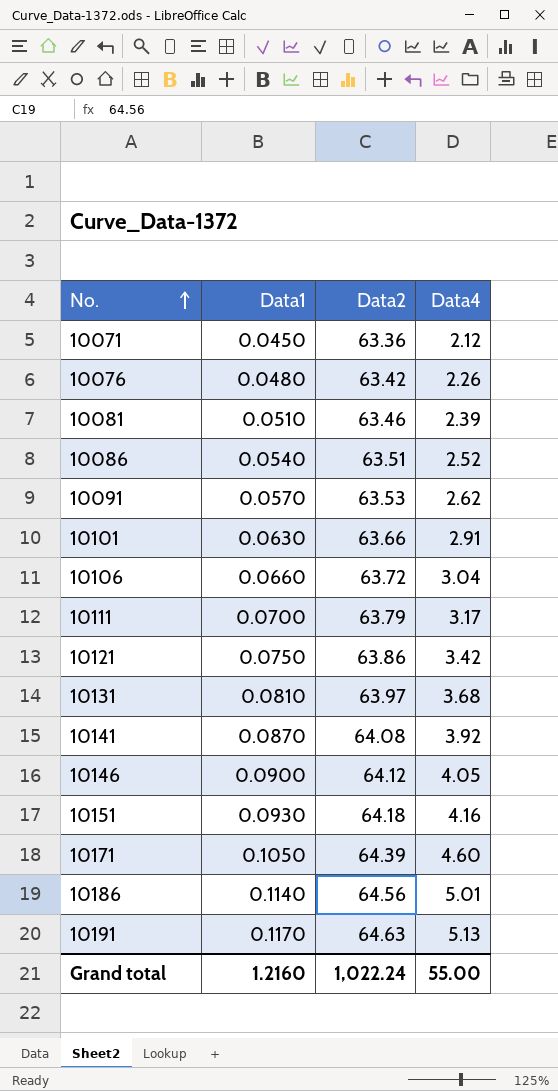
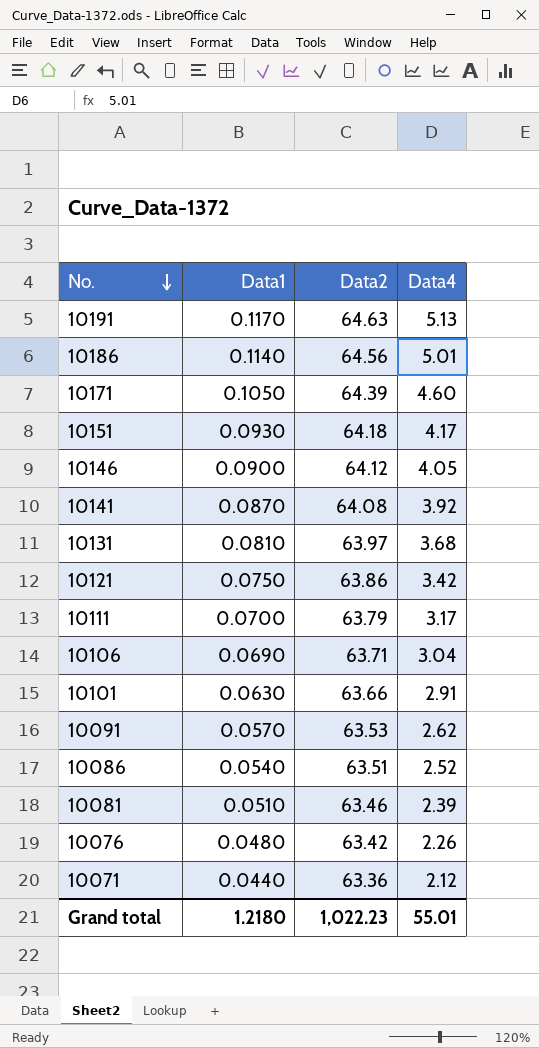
row order: No. ascending -> No. descending
10151 | Data4: 4.16 -> 4.17
10106 | Data1: 0.0660 -> 0.0690
10106 | Data2: 63.72 -> 63.71
10071 | Data1: 0.0450 -> 0.0440
Grand total | Data1: 1.2160 -> 1.2180
Grand total | Data2: 1,022.24 -> 1,022.23
Grand total | Data4: 55.00 -> 55.01

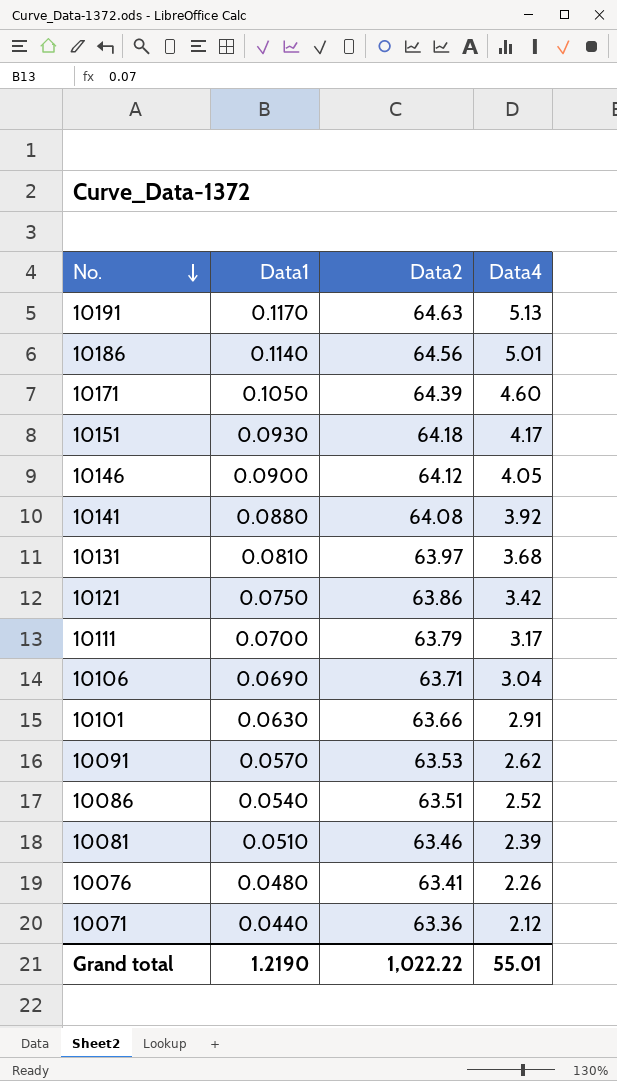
10141 | Data1: 0.0870 -> 0.0880
10076 | Data2: 63.42 -> 63.41
Grand total | Data1: 1.2180 -> 1.2190
Grand total | Data2: 1,022.23 -> 1,022.22

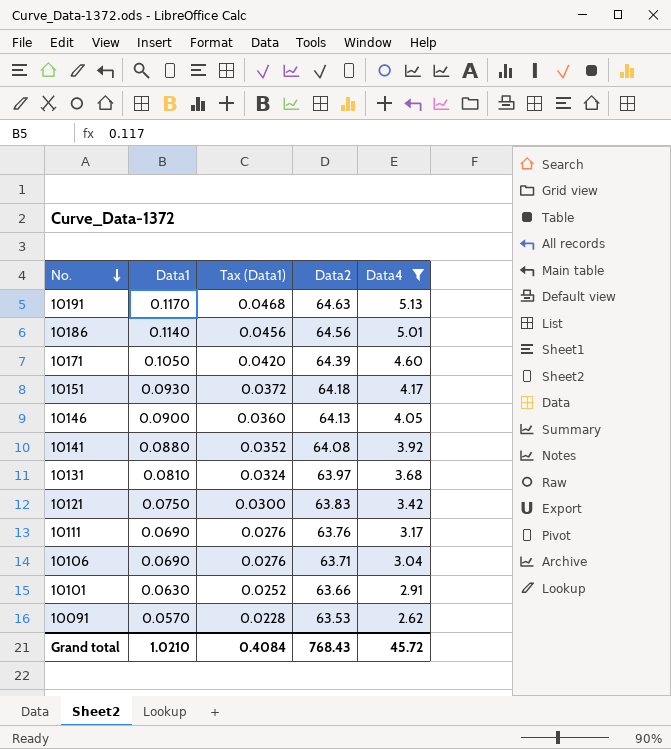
filter: none -> Data4 >= 2.62
column Tax (Data1) | formula: none -> [Data1] * 0.4
10146 | Data2: 64.12 -> 64.13
10121 | Data2: 63.86 -> 63.83
10111 | Data1: 0.0700 -> 0.0690
10111 | Data2: 63.79 -> 63.76
Grand total | Data1: 1.2190 -> 1.0210
Grand total | Data2: 1,022.22 -> 768.43
Grand total | Data4: 55.01 -> 45.72

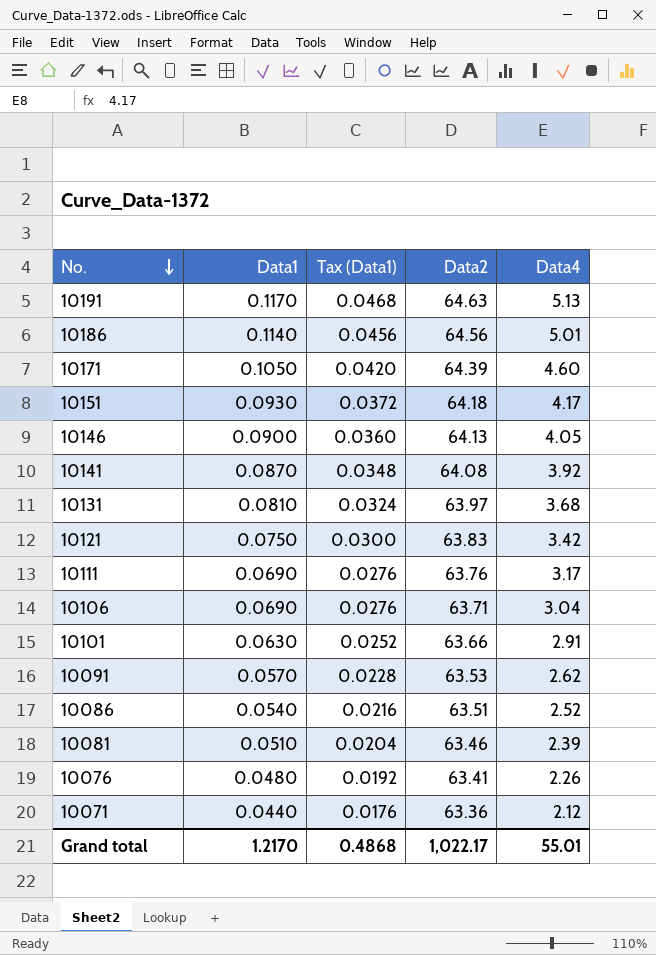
filter: Data4 >= 2.62 -> none
10141 | Data1: 0.0880 -> 0.0870
10141 | Tax (Data1): 0.0352 -> 0.0348
Grand total | Data1: 1.0210 -> 1.2170
Grand total | Tax (Data1): 0.4084 -> 0.4868
Grand total | Data2: 768.43 -> 1,022.17
Grand total | Data4: 45.72 -> 55.01

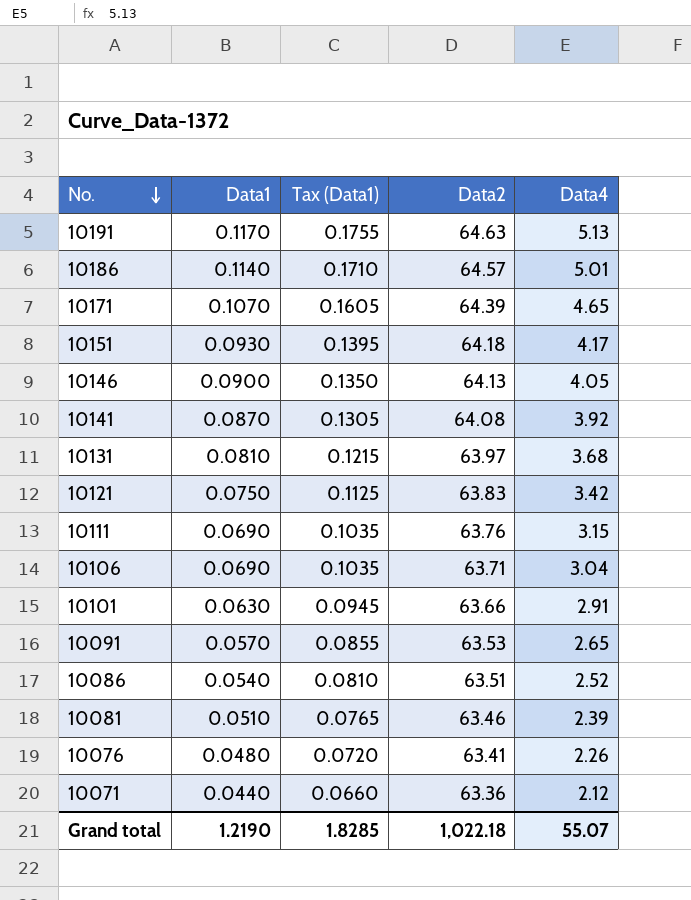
column Tax (Data1) | formula: [Data1] * 0.4 -> [Data1] * 1.5
10186 | Data2: 64.56 -> 64.57
10171 | Data1: 0.1050 -> 0.1070
10171 | Data4: 4.60 -> 4.65
10111 | Data4: 3.17 -> 3.15
10091 | Data4: 2.62 -> 2.65
Grand total | Data1: 1.2170 -> 1.2190
Grand total | Tax (Data1): 0.4868 -> 1.8285
Grand total | Data2: 1,022.17 -> 1,022.18
Grand total | Data4: 55.01 -> 55.07

